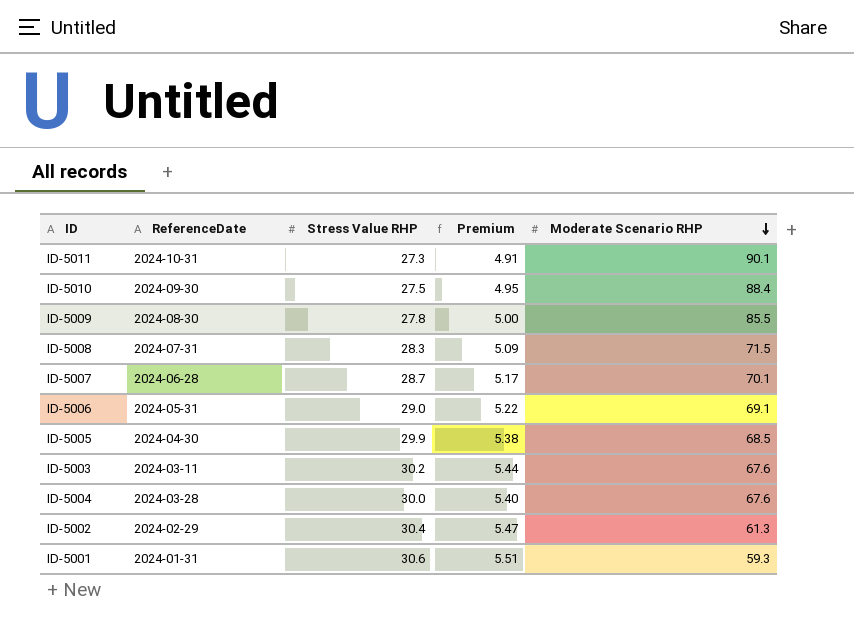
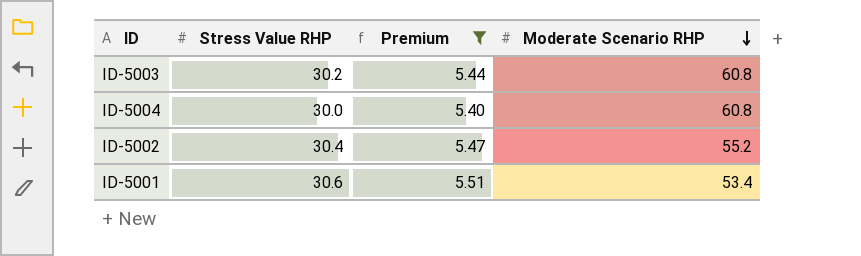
filter: none -> Premium >= 5.40
column ReferenceDate | position: 2 -> none
ID-5003 | Moderate Scenario RHP: 67.6 -> 60.8
ID-5004 | Moderate Scenario RHP: 67.6 -> 60.8
ID-5002 | Moderate Scenario RHP: 61.3 -> 55.2
ID-5001 | Moderate Scenario RHP: 59.3 -> 53.4

